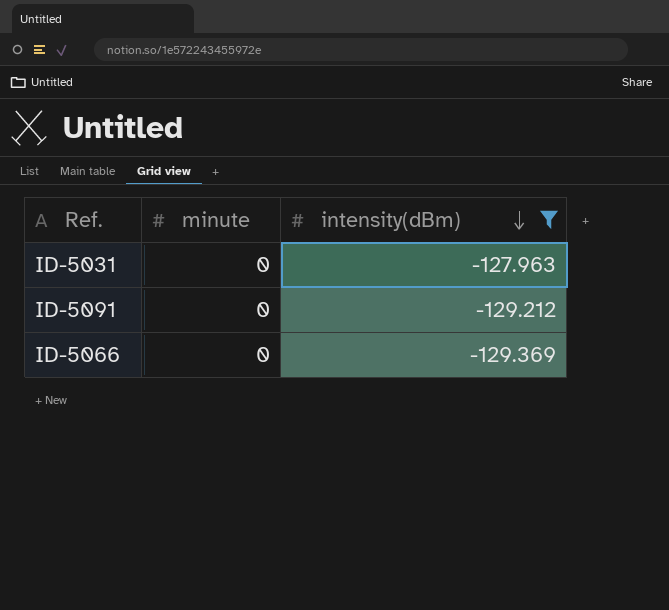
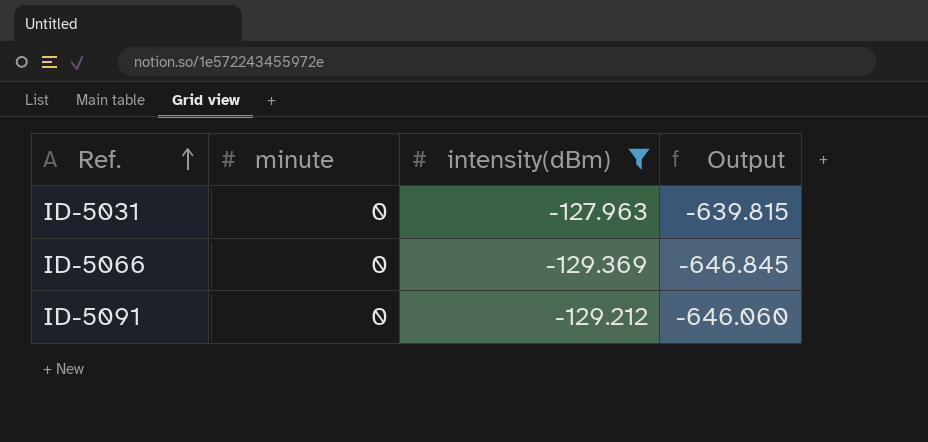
row order: intensity(dBm) descending -> Ref. ascending
column Output | formula: none -> [intensity(dBm)] * 5

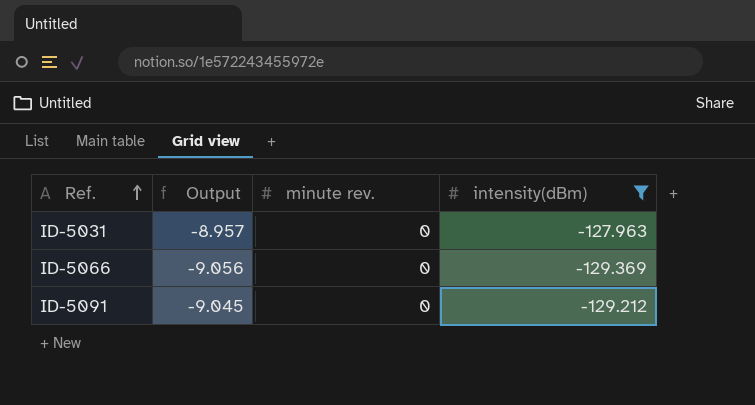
column Output | formula: [intensity(dBm)] * 5 -> [intensity(dBm)] * 0.07
column Output | position: 4 -> 2
column name: minute -> minute rev.

